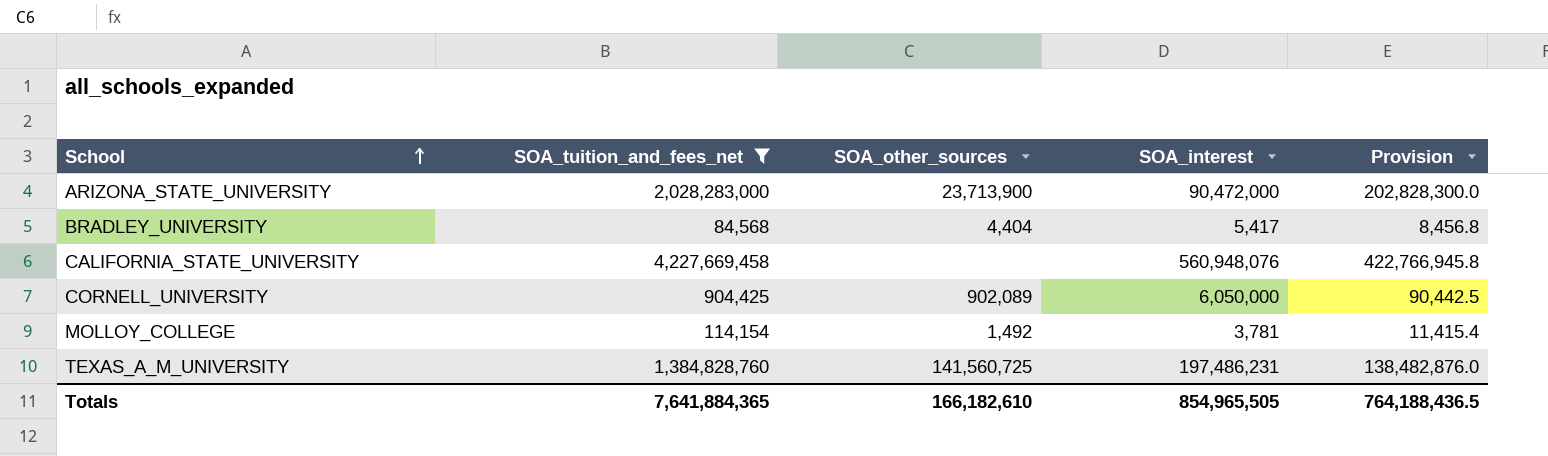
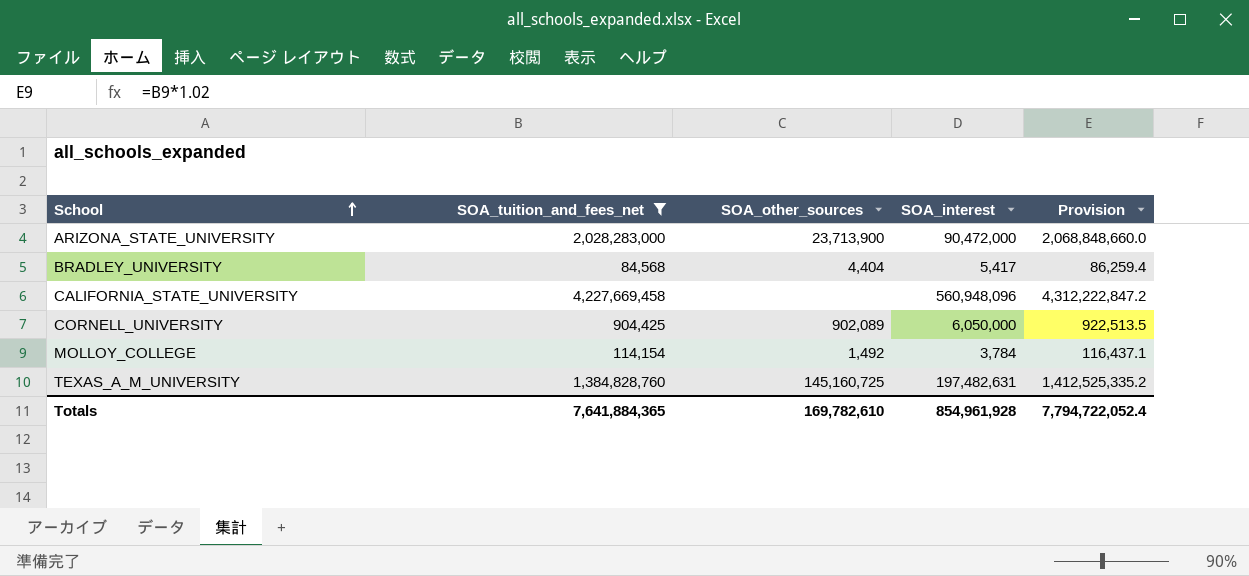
column Provision | formula: [SOA_tuition_and_fees_net] * 0.1 -> [SOA_tuition_and_fees_net] * 1.02
CALIFORNIA_STATE_UNIVERSITY | SOA_interest: 560,948,076 -> 560,948,096
MOLLOY_COLLEGE | SOA_interest: 3,781 -> 3,784
TEXAS_A_M_UNIVERSITY | SOA_other_sources: 141,560,725 -> 145,160,725
TEXAS_A_M_UNIVERSITY | SOA_interest: 197,486,231 -> 197,482,631
Totals | SOA_other_sources: 166,182,610 -> 169,782,610
Totals | SOA_interest: 854,965,505 -> 854,961,928
Totals | Provision: 764,188,436.5 -> 7,794,722,052.4

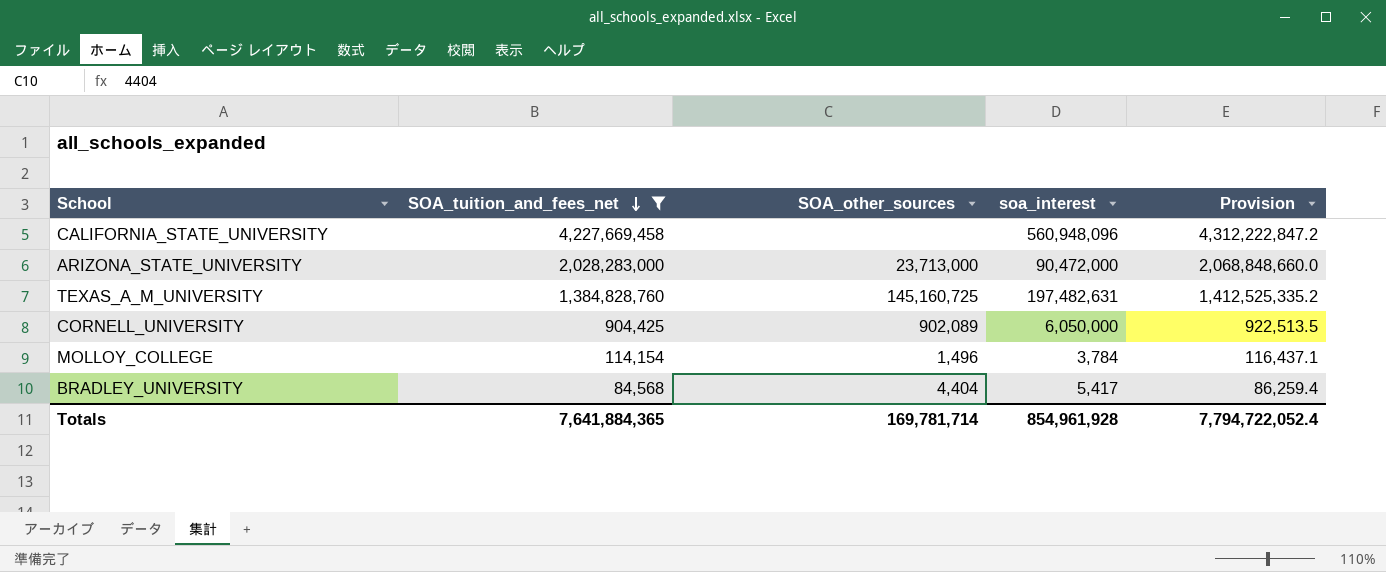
row order: School ascending -> SOA_tuition_and_fees_net descending
column name: SOA_interest -> soa_interest
ARIZONA_STATE_UNIVERSITY | SOA_other_sources: 23,713,900 -> 23,713,000
MOLLOY_COLLEGE | SOA_other_sources: 1,492 -> 1,496
Totals | SOA_other_sources: 169,782,610 -> 169,781,714

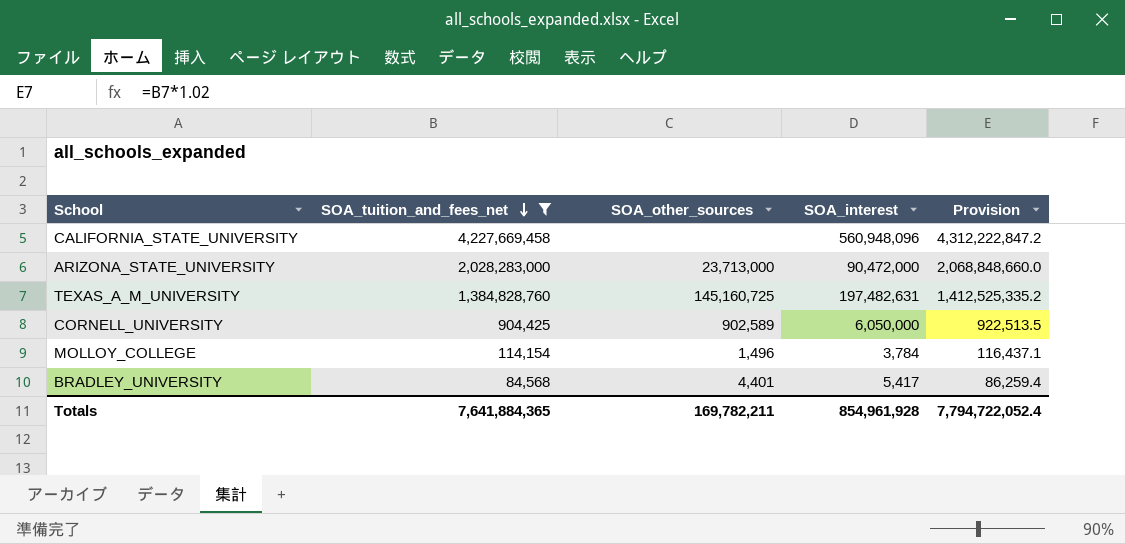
column name: soa_interest -> SOA_interest
CORNELL_UNIVERSITY | SOA_other_sources: 902,089 -> 902,589
BRADLEY_UNIVERSITY | SOA_other_sources: 4,404 -> 4,401
Totals | SOA_other_sources: 169,781,714 -> 169,782,211

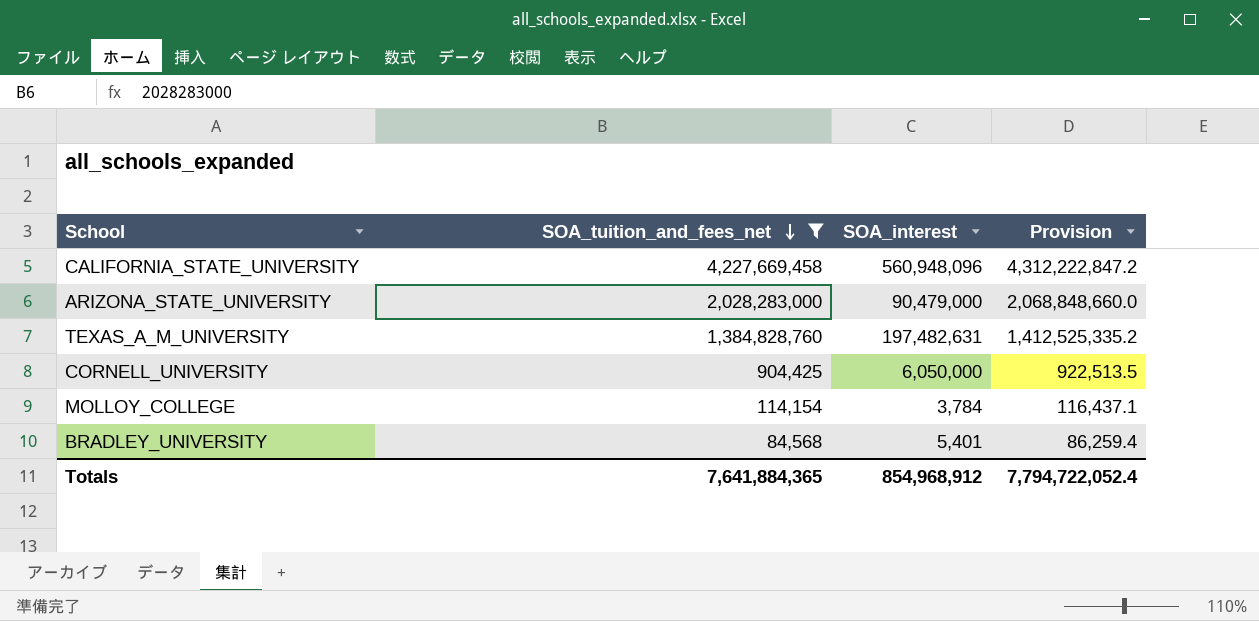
column SOA_other_sources | position: 3 -> none
ARIZONA_STATE_UNIVERSITY | SOA_interest: 90,472,000 -> 90,479,000
BRADLEY_UNIVERSITY | SOA_interest: 5,417 -> 5,401
Totals | SOA_interest: 854,961,928 -> 854,968,912

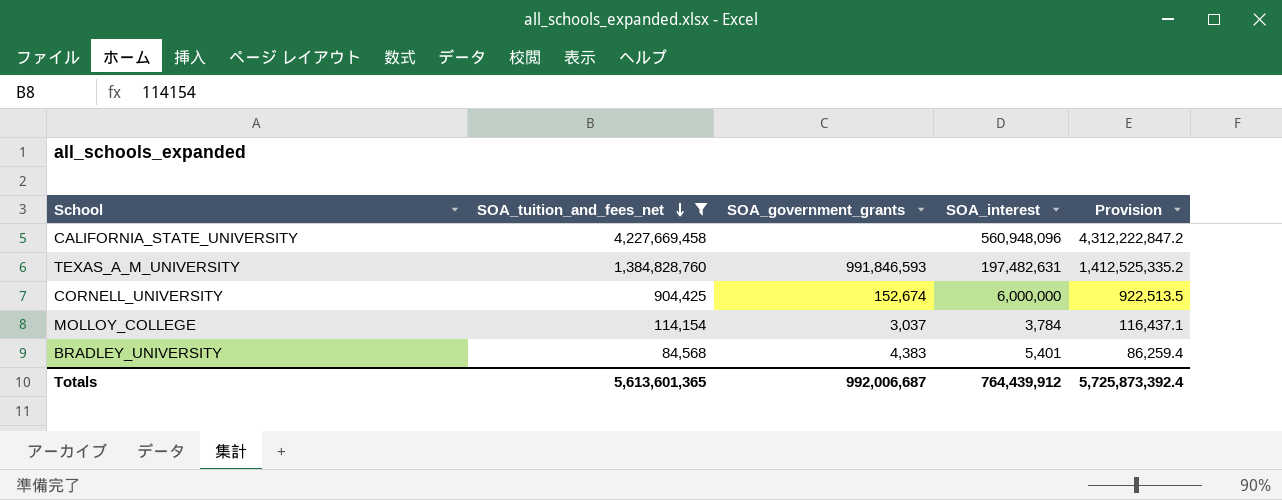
column SOA_government_grants | position: none -> 3
row ARIZONA_STATE_UNIVERSITY: 2,028,283,000 | 90,479,000 | 2,068,848,660.0 -> none
CORNELL_UNIVERSITY | SOA_interest: 6,050,000 -> 6,000,000
Totals | SOA_tuition_and_fees_net: 7,641,884,365 -> 5,613,601,365
Totals | SOA_interest: 854,968,912 -> 764,439,912
Totals | Provision: 7,794,722,052.4 -> 5,725,873,392.4

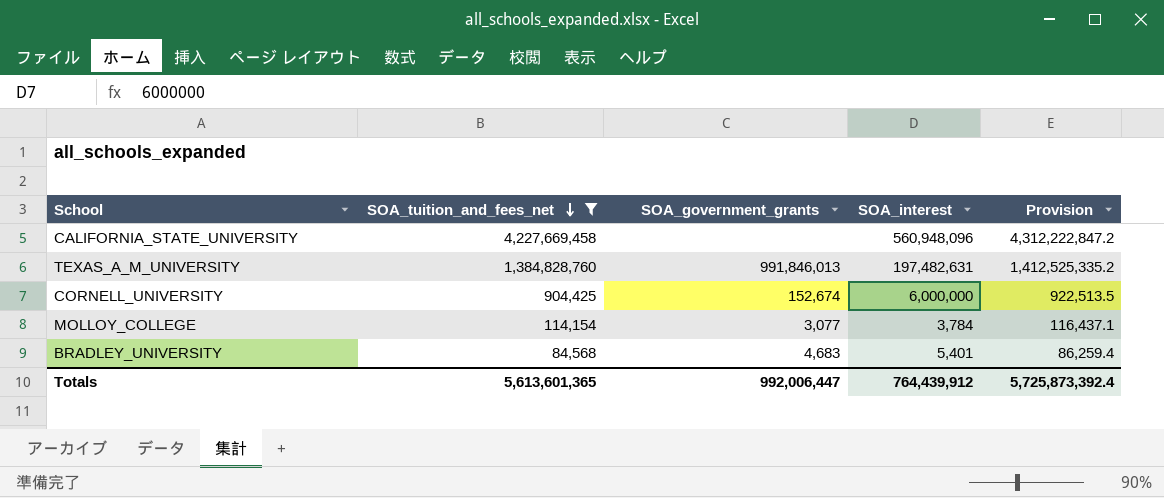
TEXAS_A_M_UNIVERSITY | SOA_government_grants: 991,846,593 -> 991,846,013
MOLLOY_COLLEGE | SOA_government_grants: 3,037 -> 3,077
BRADLEY_UNIVERSITY | SOA_government_grants: 4,383 -> 4,683
Totals | SOA_government_grants: 992,006,687 -> 992,006,447

